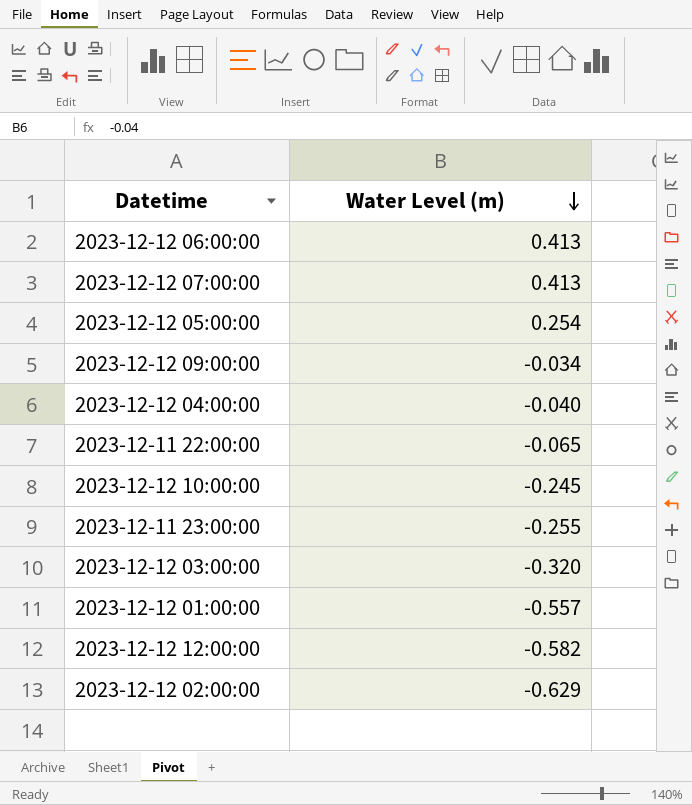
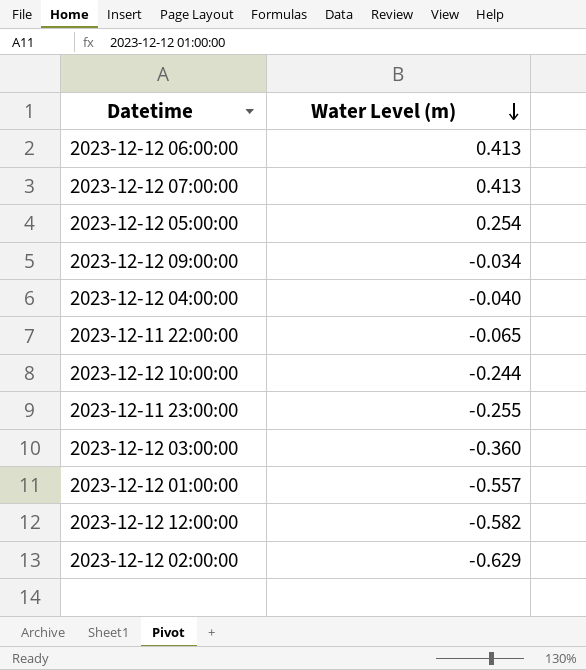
2023-12-12 10:00:00 | Water Level (m): -0.245 -> -0.244
2023-12-12 03:00:00 | Water Level (m): -0.320 -> -0.360

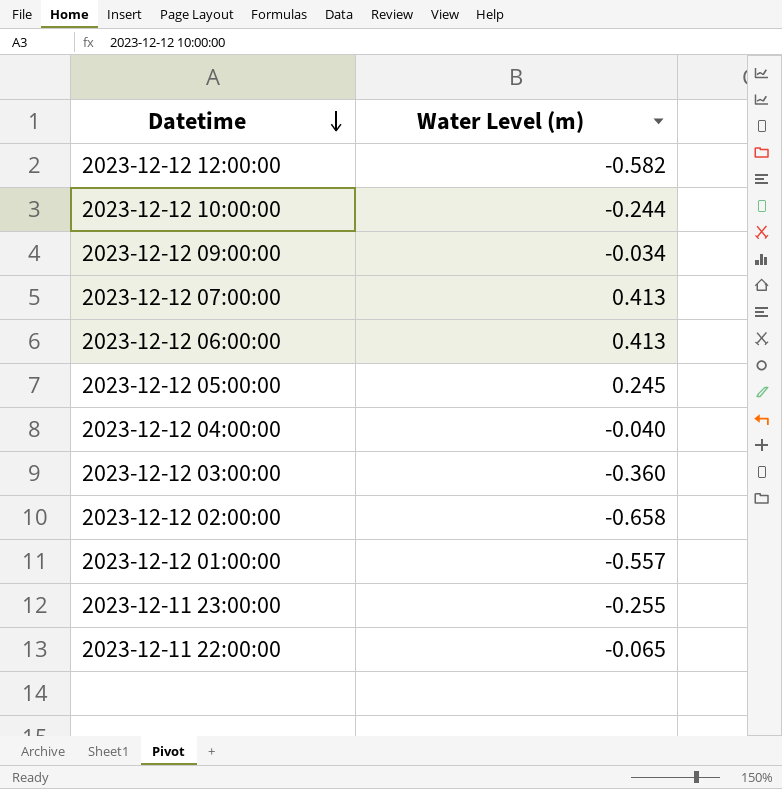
row order: Water Level (m) descending -> Datetime descending
2023-12-12 05:00:00 | Water Level (m): 0.254 -> 0.245
2023-12-12 02:00:00 | Water Level (m): -0.629 -> -0.658

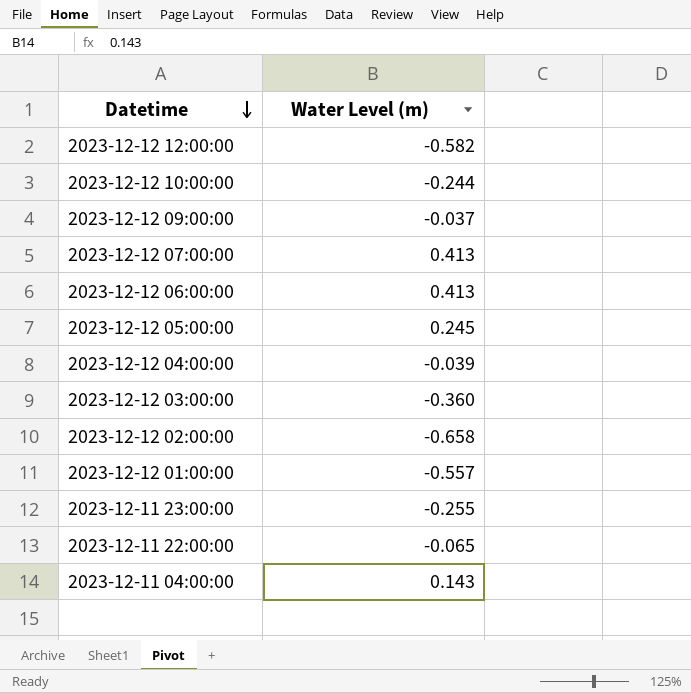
2023-12-12 09:00:00 | Water Level (m): -0.034 -> -0.037
2023-12-12 04:00:00 | Water Level (m): -0.040 -> -0.039
row 2023-12-11 04:00:00: none -> 0.143

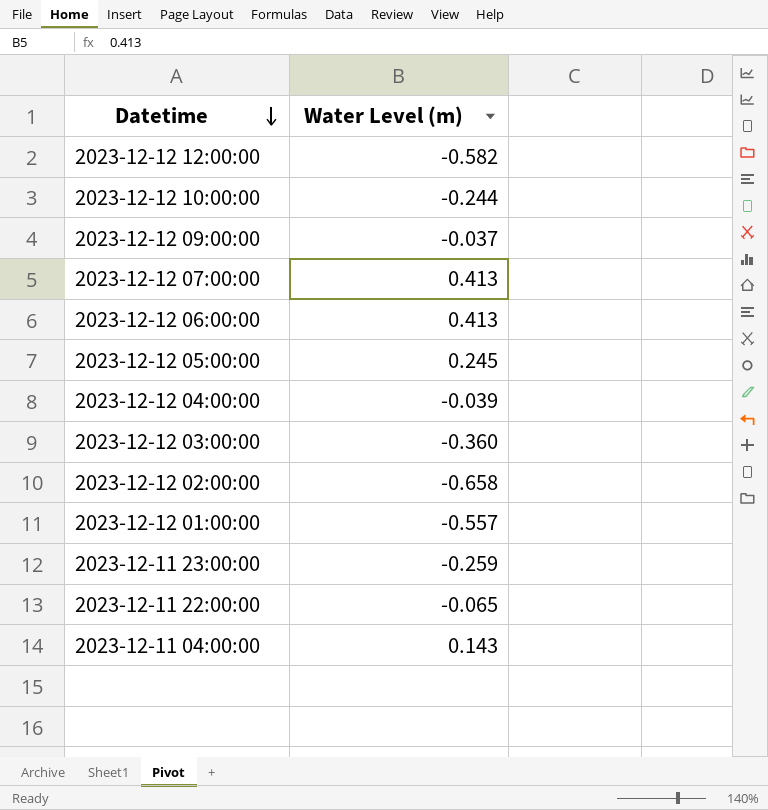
2023-12-11 23:00:00 | Water Level (m): -0.255 -> -0.259

